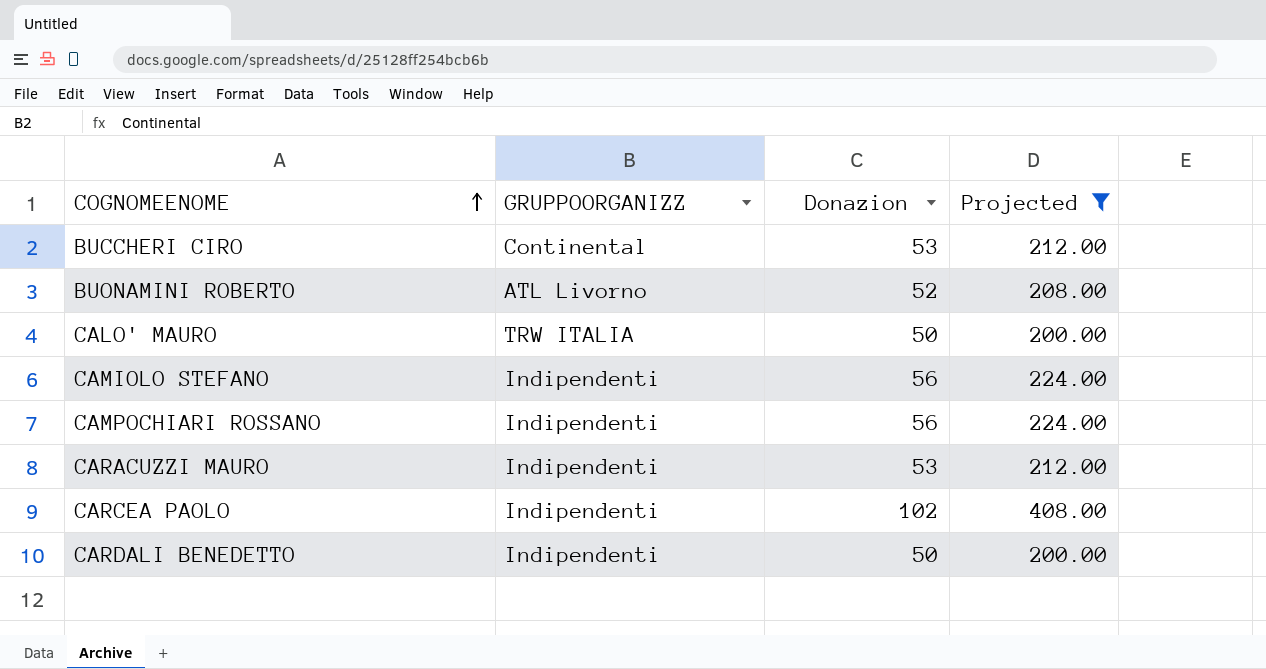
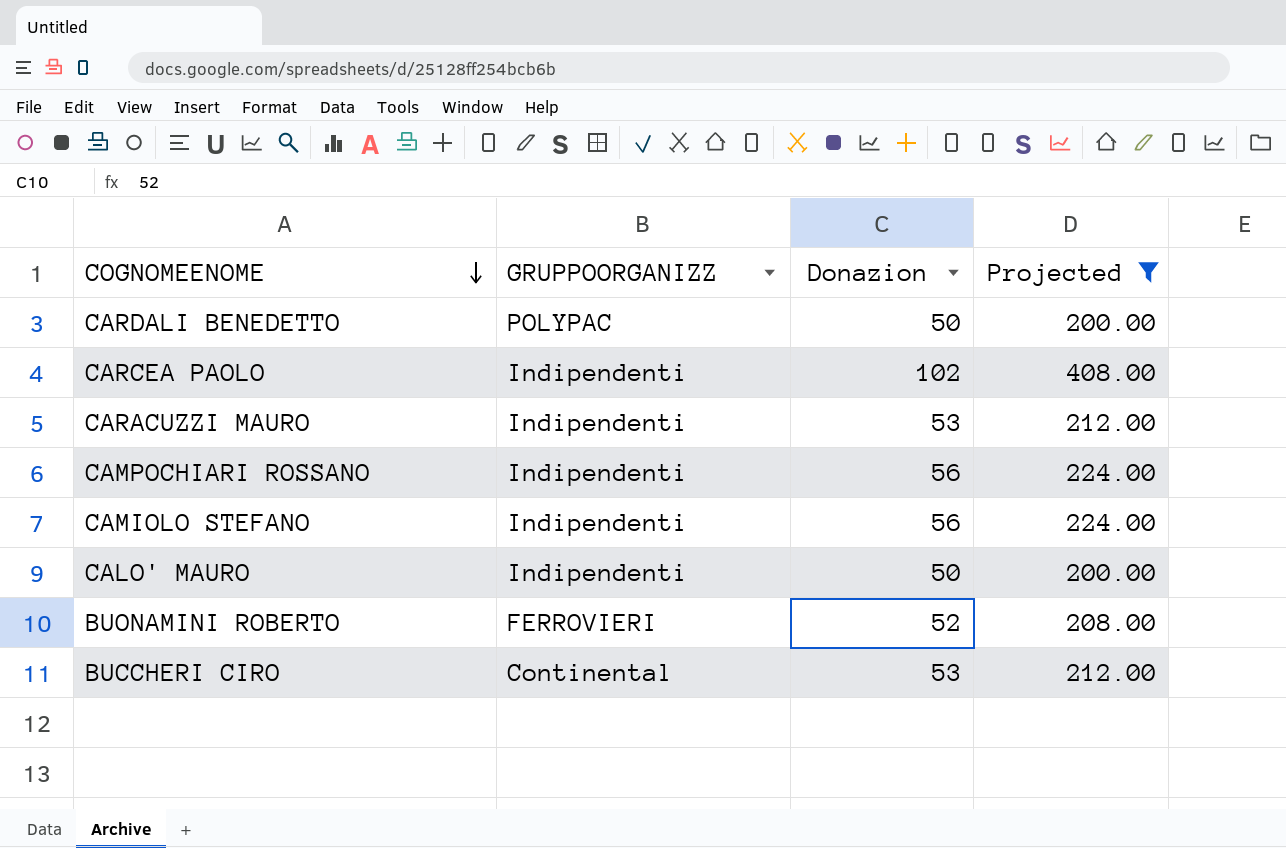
row order: COGNOMEENOME ascending -> COGNOMEENOME descending
CARDALI BENEDETTO | GRUPPOORGANIZZ: Indipendenti -> POLYPAC
CALO' MAURO | GRUPPOORGANIZZ: TRW ITALIA -> Indipendenti
BUONAMINI ROBERTO | GRUPPOORGANIZZ: ATL Livorno -> FERROVIERI

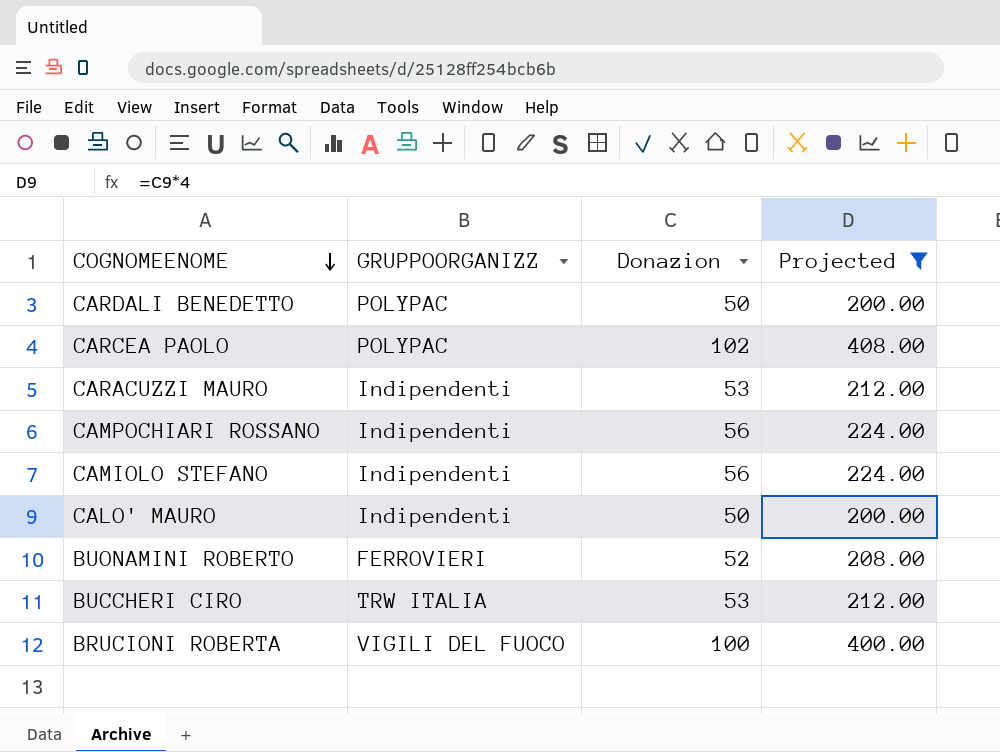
CARCEA PAOLO | GRUPPOORGANIZZ: Indipendenti -> POLYPAC
BUCCHERI CIRO | GRUPPOORGANIZZ: Continental -> TRW ITALIA
row BRUCIONI ROBERTA: none -> VIGILI DEL FUOCO | 100 | 400.00

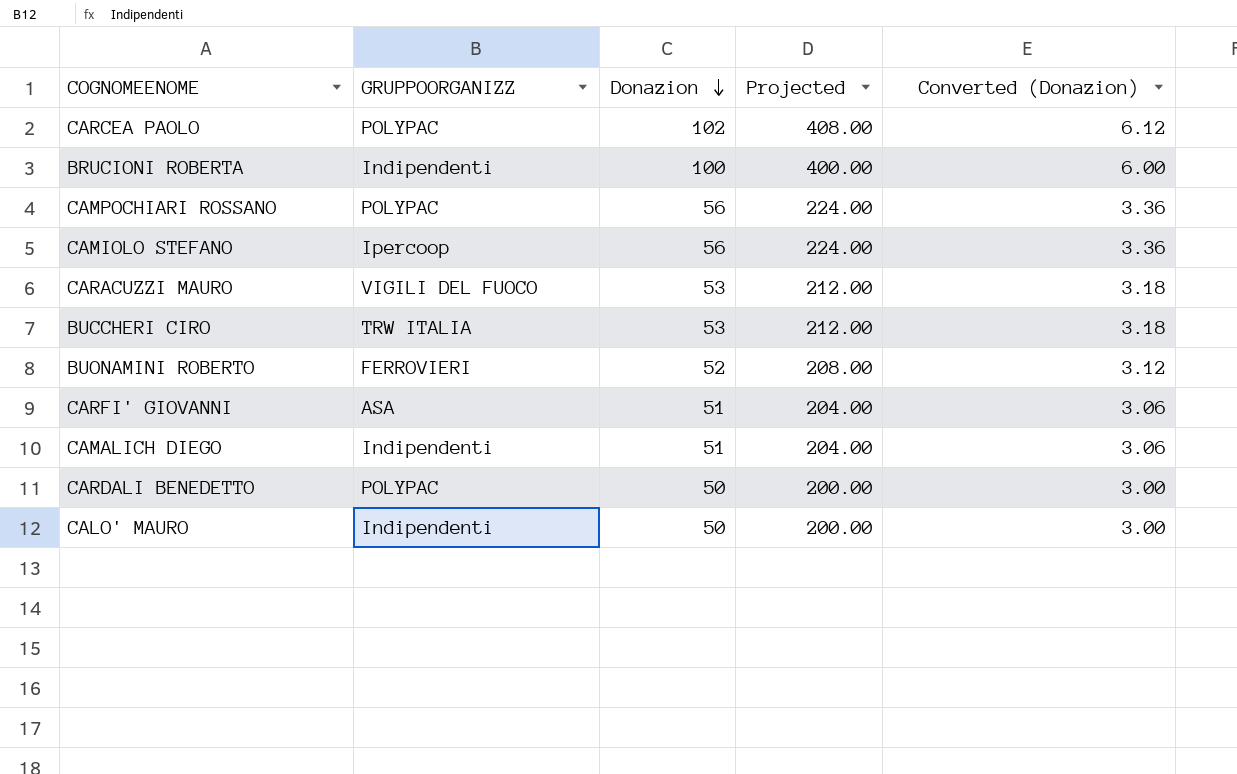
filter: Projected != 204.00 -> none
row order: COGNOMEENOME descending -> Donazion descending
column Converted (Donazion) | formula: none -> [Donazion] * 0.06
BRUCIONI ROBERTA | GRUPPOORGANIZZ: VIGILI DEL FUOCO -> Indipendenti
CAMPOCHIARI ROSSANO | GRUPPOORGANIZZ: Indipendenti -> POLYPAC
CAMIOLO STEFANO | GRUPPOORGANIZZ: Indipendenti -> Ipercoop
CARACUZZI MAURO | GRUPPOORGANIZZ: Indipendenti -> VIGILI DEL FUOCO

